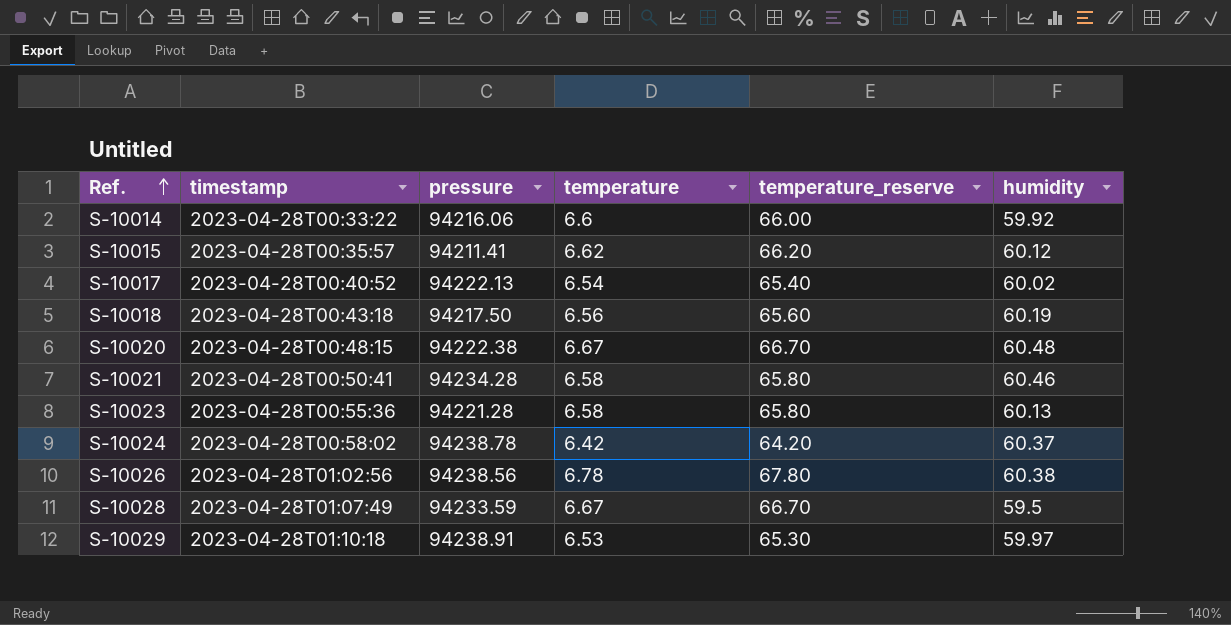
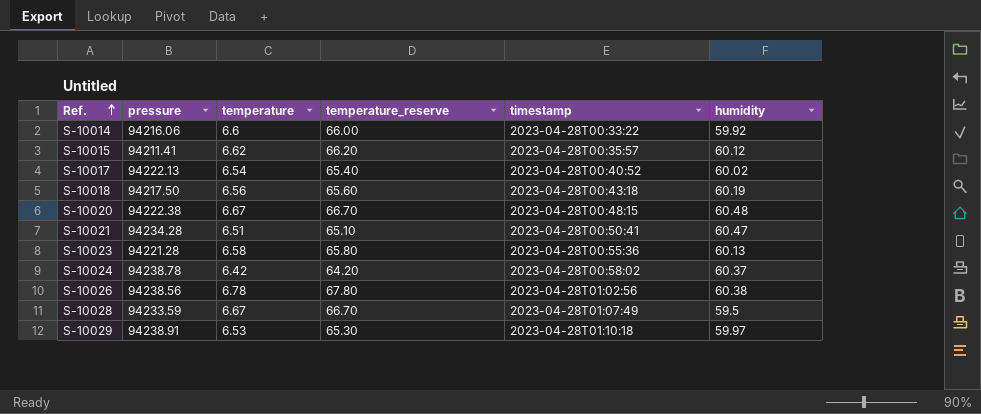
column timestamp | position: 2 -> 5
S-10021 | temperature: 6.58 -> 6.51
S-10021 | temperature_reserve: 65.80 -> 65.10
S-10021 | humidity: 60.46 -> 60.47

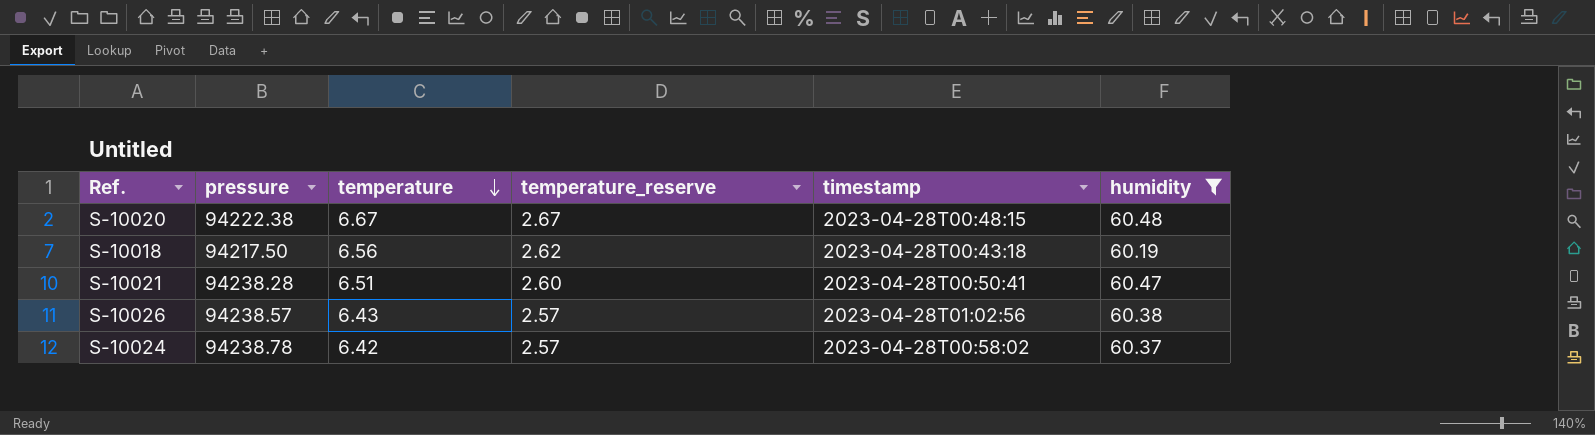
filter: none -> humidity >= 60.19
row order: Ref. ascending -> temperature descending
column temperature_reserve | formula: [temperature] * 10 -> [temperature] * 0.4
S-10021 | pressure: 94234.28 -> 94238.28
S-10026 | pressure: 94238.56 -> 94238.57
S-10026 | temperature: 6.78 -> 6.43

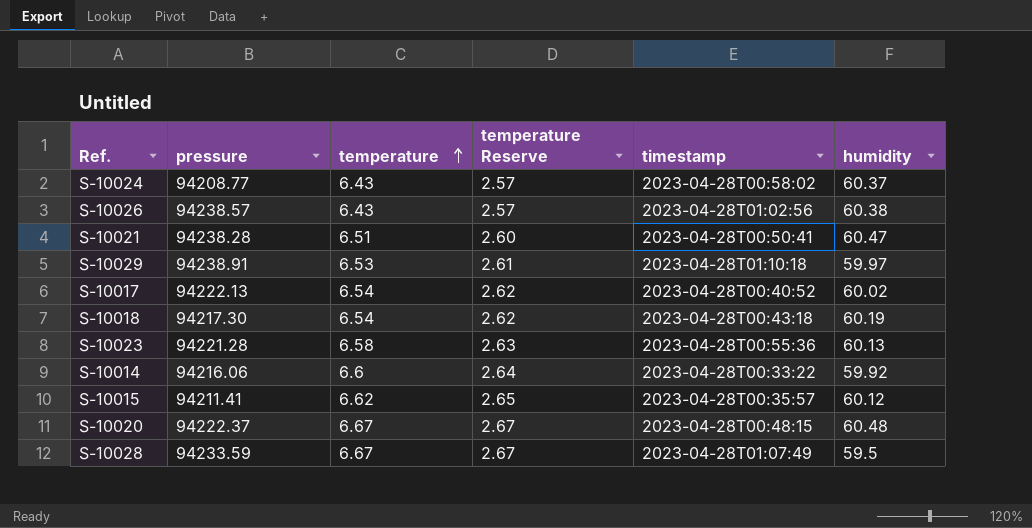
filter: humidity >= 60.19 -> none
row order: temperature descending -> temperature ascending
column name: temperature_reserve -> temperature Reserve
S-10024 | pressure: 94238.78 -> 94208.77
S-10024 | temperature: 6.42 -> 6.43
S-10018 | pressure: 94217.50 -> 94217.30
S-10018 | temperature: 6.56 -> 6.54
S-10020 | pressure: 94222.38 -> 94222.37

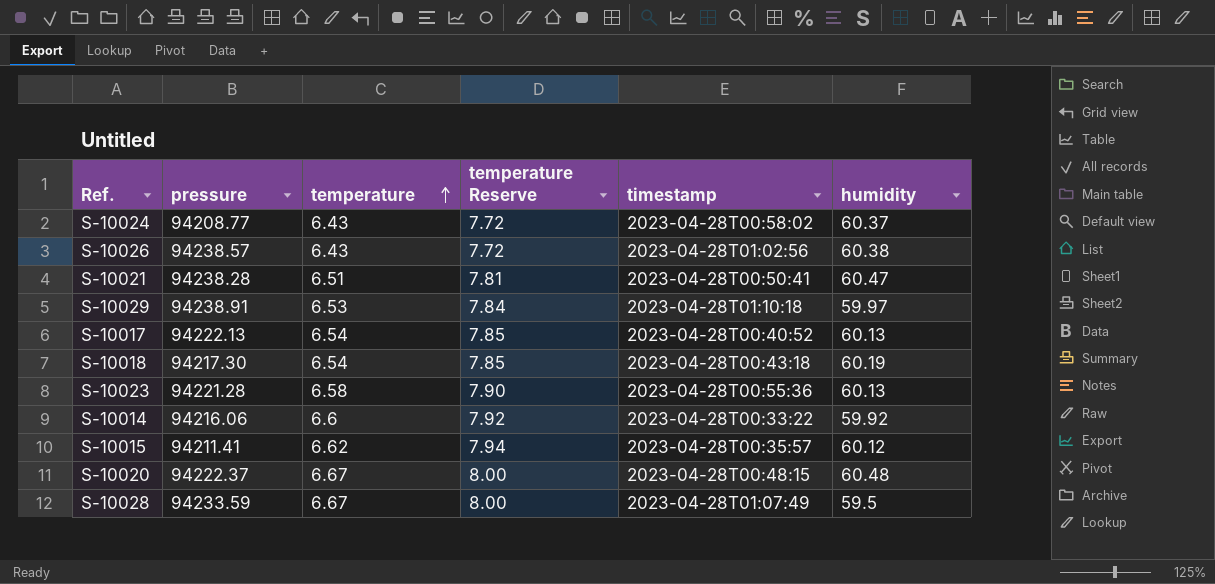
column temperature Reserve | formula: [temperature] * 0.4 -> [temperature] * 1.2
S-10017 | humidity: 60.02 -> 60.13

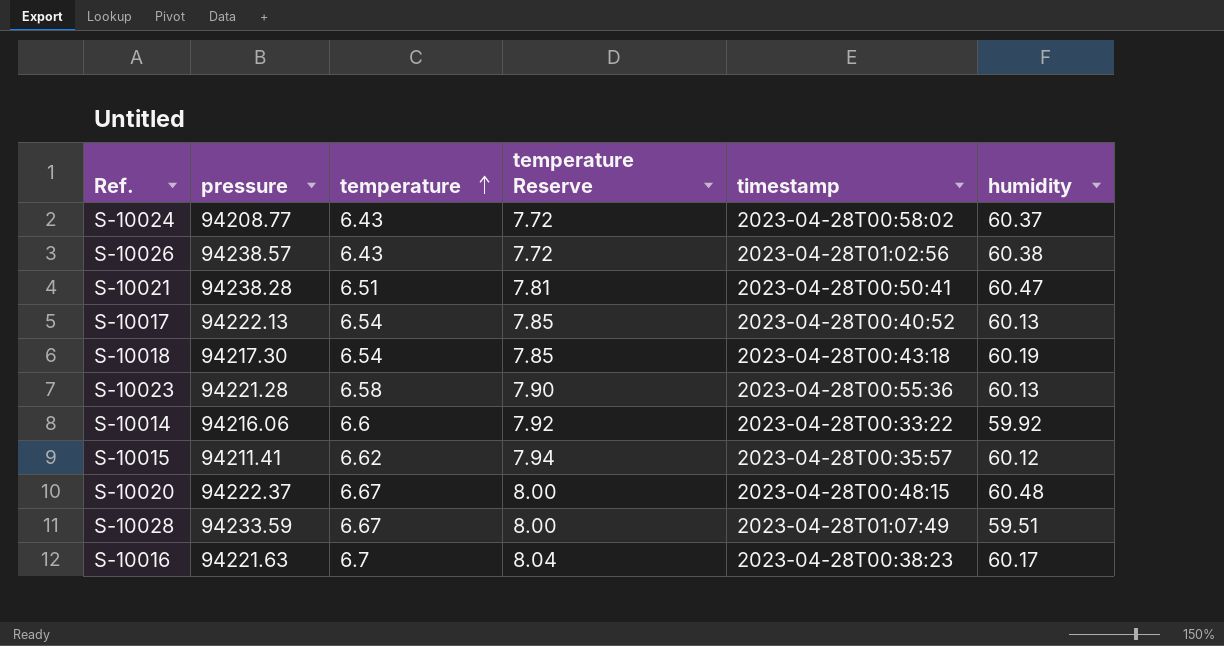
row S-10029: 94238.91 | 6.53 | 7.84 | 2023-04-28T01:10:18 | 59.97 -> none
S-10028 | humidity: 59.5 -> 59.51
row S-10016: none -> 94221.63 | 6.7 | 8.04 | 2023-04-28T00:38:23 | 60.17

